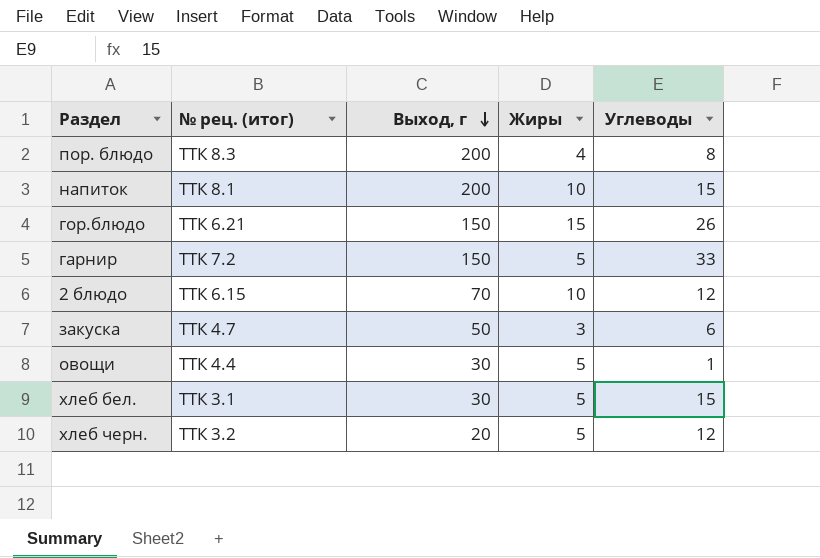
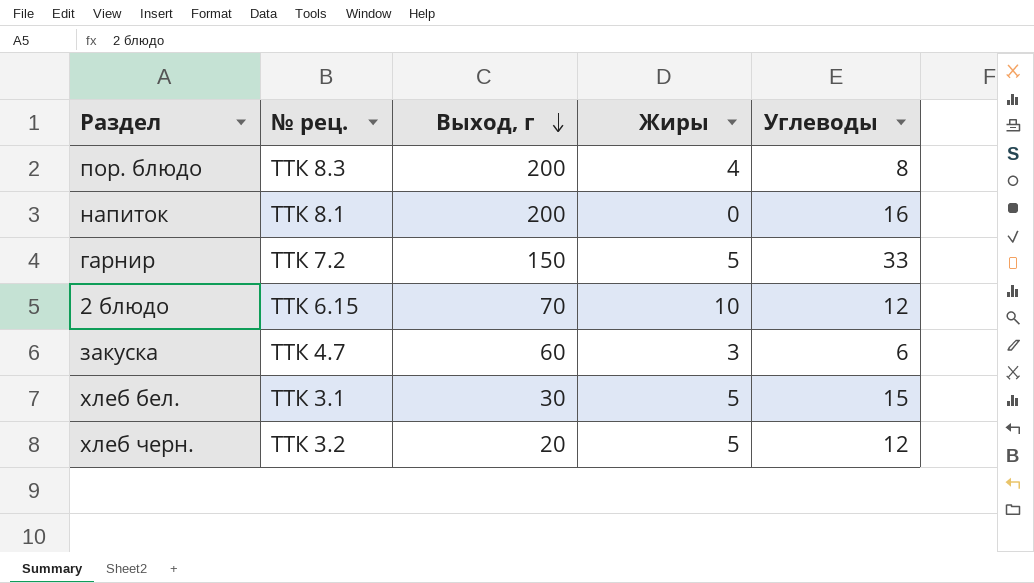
column name: № рец. (итог) -> № рец.
row гор.блюдо: ТТК 6.21 | 150 | 15 | 26 -> none
row овощи: ТТК 4.4 | 30 | 5 | 1 -> none
напиток | Жиры: 10 -> 0
напиток | Углеводы: 15 -> 16
закуска | Выход, г: 50 -> 60

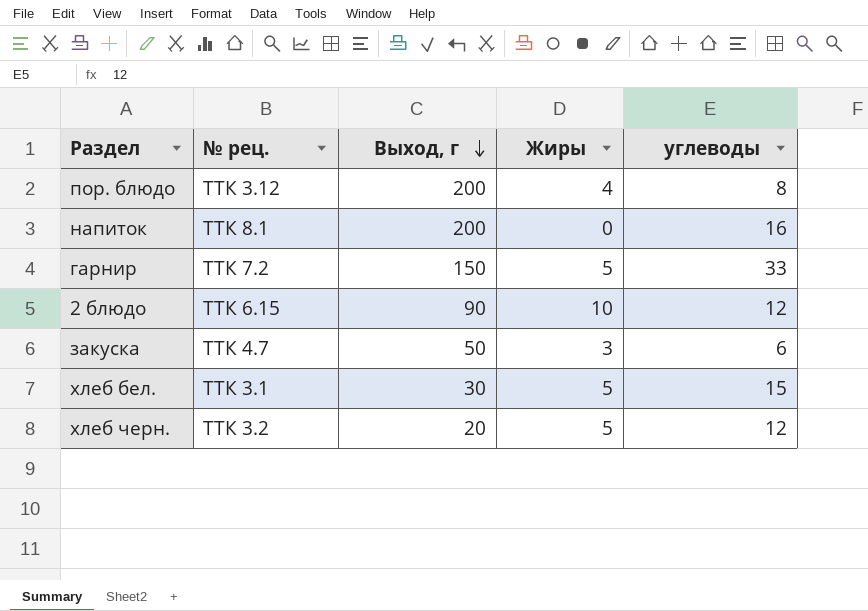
column name: Углеводы -> углеводы
пор. блюдо | № рец.: ТТК 8.3 -> ТТК 3.12
2 блюдо | Выход, г: 70 -> 90
закуска | Выход, г: 60 -> 50

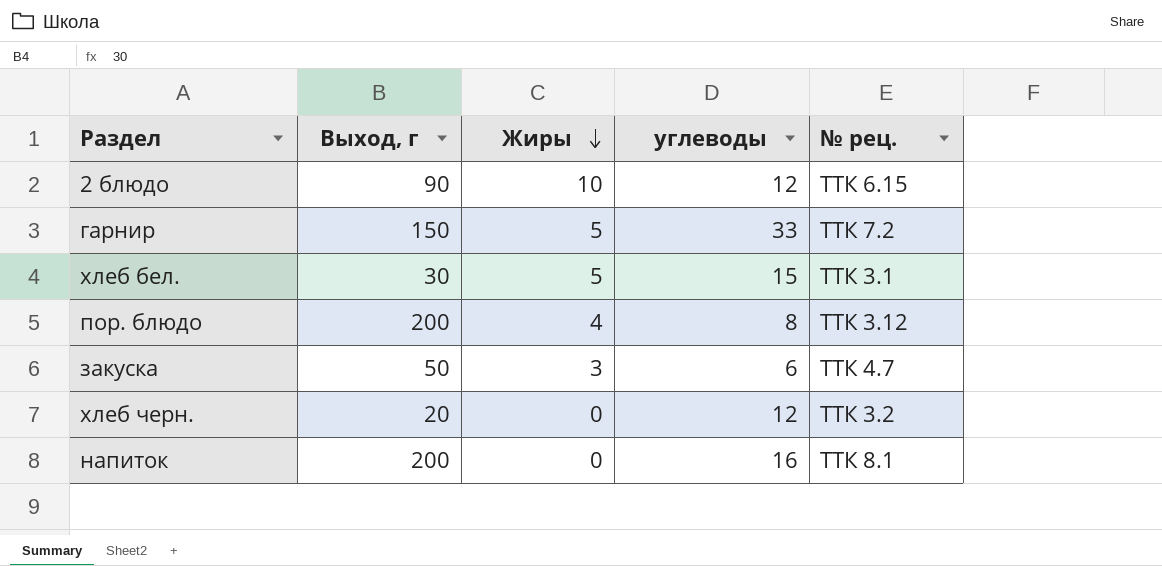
row order: Выход, г descending -> Жиры descending
column № рец. | position: 2 -> 5
хлеб черн. | Жиры: 5 -> 0

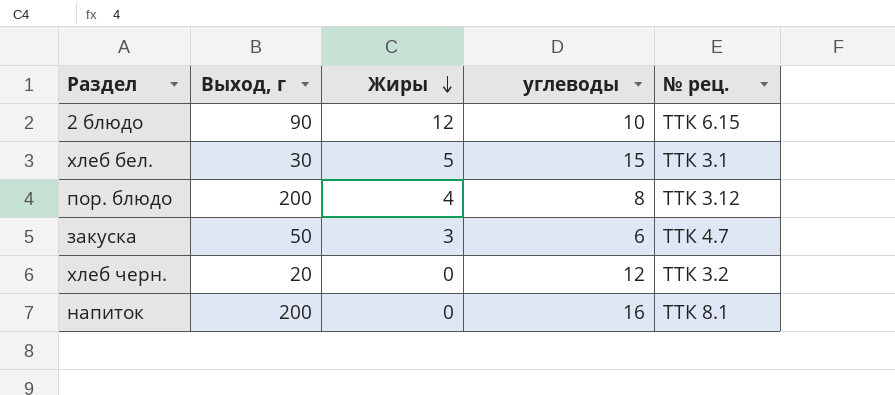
row гарнир: 150 | 5 | 33 | ТТК 7.2 -> none
2 блюдо | Жиры: 10 -> 12
2 блюдо | углеводы: 12 -> 10

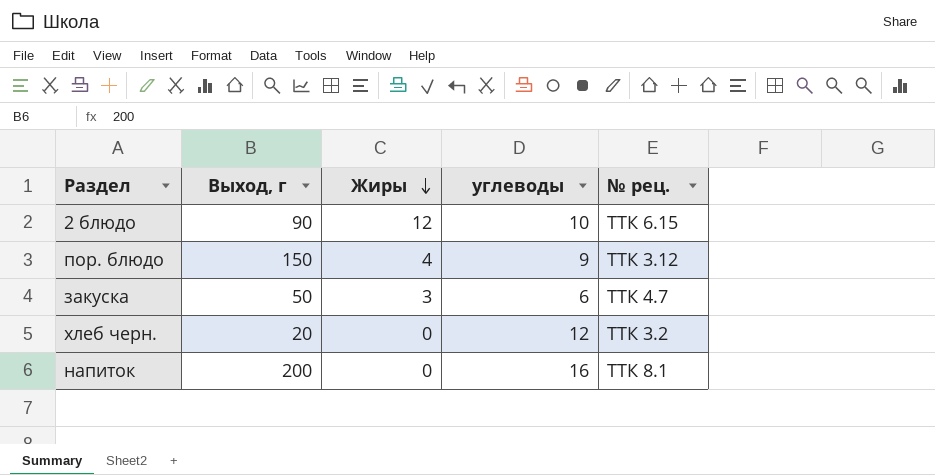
row хлеб бел.: 30 | 5 | 15 | ТТК 3.1 -> none
пор. блюдо | Выход, г: 200 -> 150
пор. блюдо | углеводы: 8 -> 9

